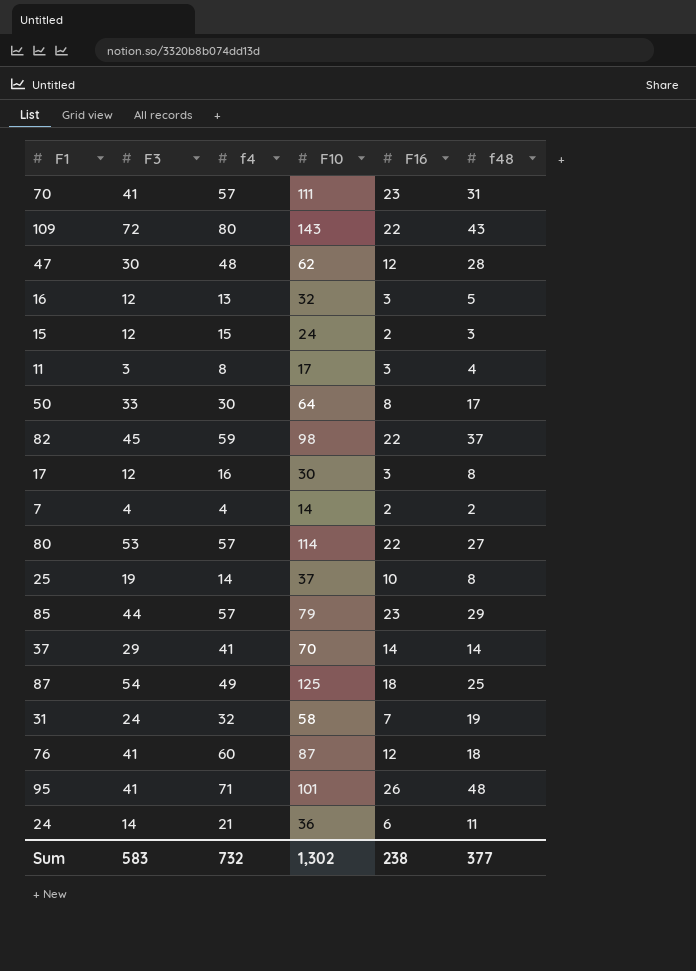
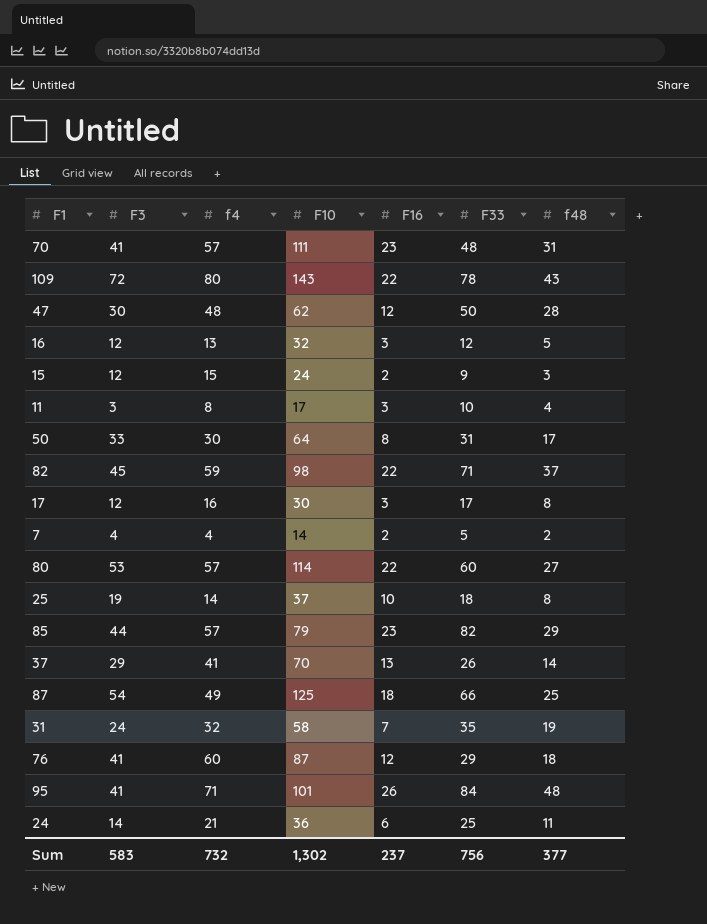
column F33 | position: none -> 6
37 | F16: 14 -> 13
Sum | F16: 238 -> 237

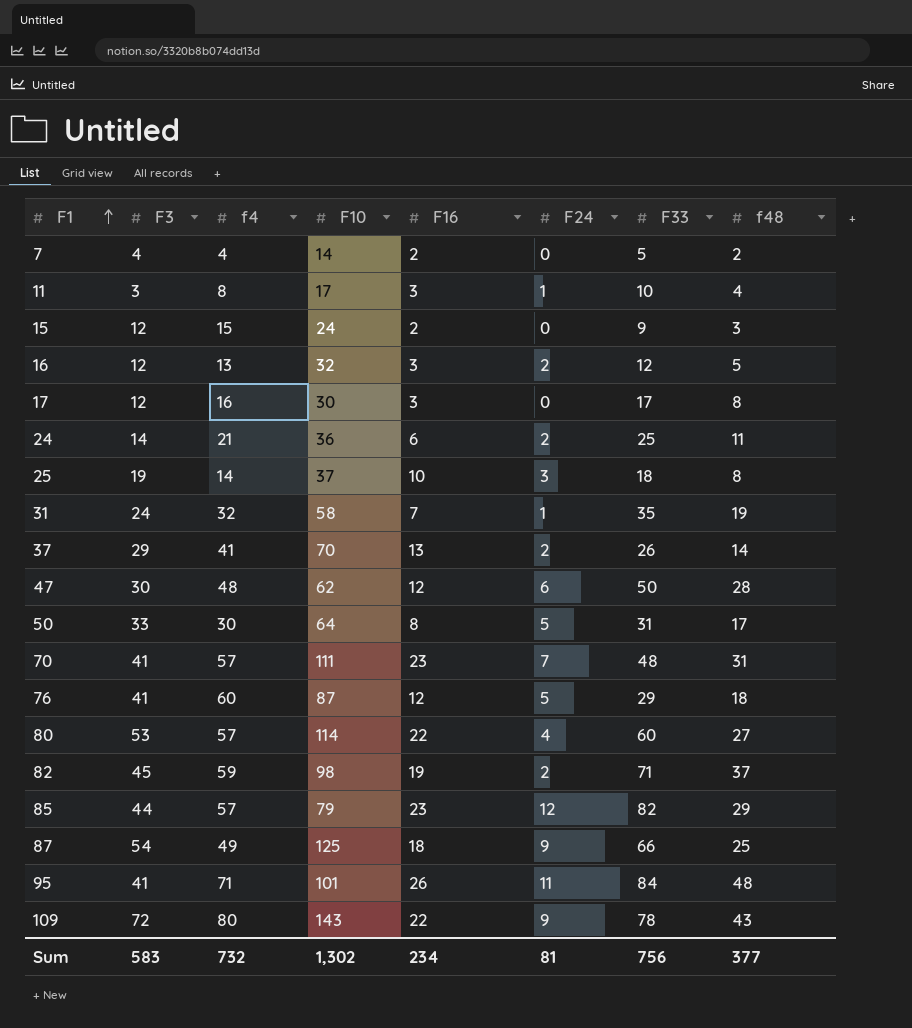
row order: none -> F1 ascending
column F24 | position: none -> 6
82 | F16: 22 -> 19
Sum | F16: 237 -> 234

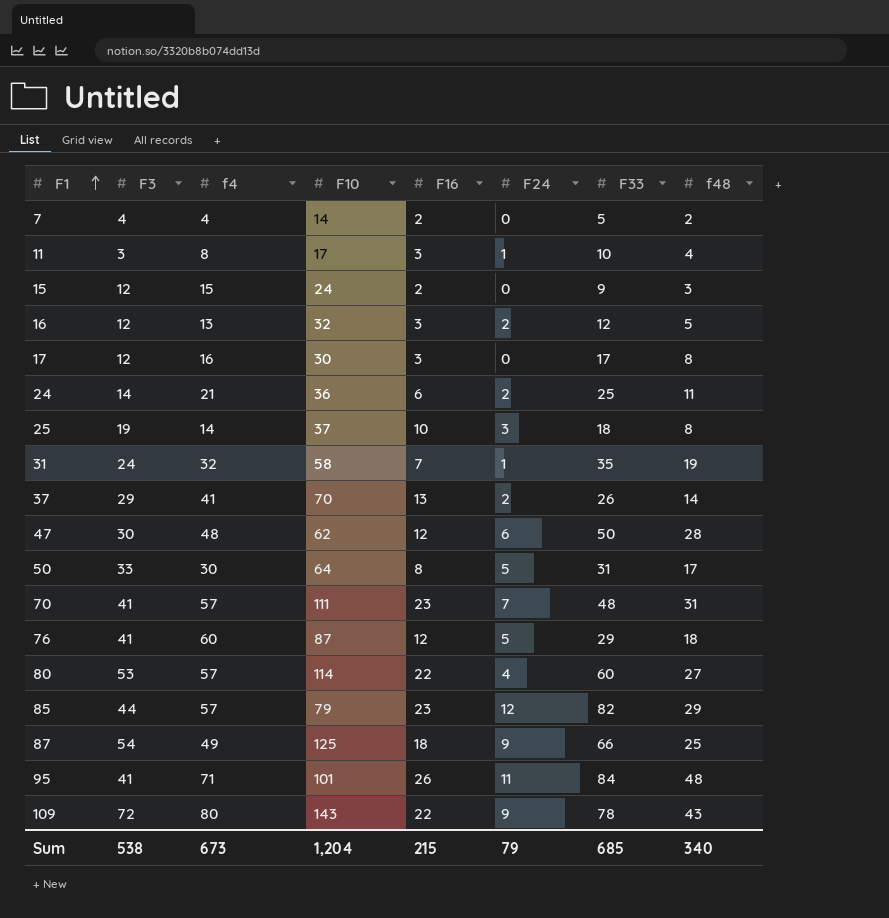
row 82: 45 | 59 | 98 | 19 | 2 | 71 | 37 -> none
Sum | F3: 583 -> 538
Sum | f4: 732 -> 673
Sum | F10: 1,302 -> 1,204
Sum | F16: 234 -> 215
Sum | F24: 81 -> 79
Sum | F33: 756 -> 685
Sum | f48: 377 -> 340

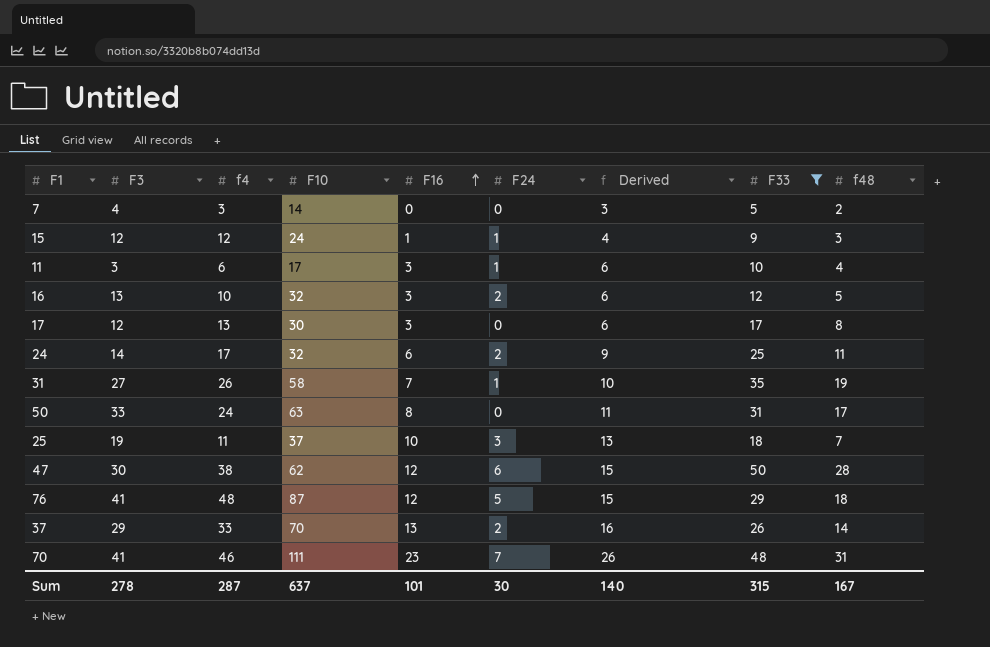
filter: none -> F33 <= 50
row order: F1 ascending -> F16 ascending
column Derived | formula: none -> [F16] + 3
7 | f4: 4 -> 3
7 | F16: 2 -> 0
15 | f4: 15 -> 12
15 | F16: 2 -> 1
15 | F24: 0 -> 1
11 | f4: 8 -> 6
16 | F3: 12 -> 13
16 | f4: 13 -> 10
17 | f4: 16 -> 13
24 | f4: 21 -> 17
24 | F10: 36 -> 32
31 | F3: 24 -> 27
31 | f4: 32 -> 26
50 | f4: 30 -> 24
50 | F10: 64 -> 63
50 | F24: 5 -> 0
25 | f4: 14 -> 11
25 | f48: 8 -> 7
47 | f4: 48 -> 38
76 | f4: 60 -> 48
37 | f4: 41 -> 33
70 | f4: 57 -> 46
Sum | F3: 538 -> 278
Sum | f4: 673 -> 287
Sum | F10: 1,204 -> 637
Sum | F16: 215 -> 101
Sum | F24: 79 -> 30
Sum | F33: 685 -> 315
Sum | f48: 340 -> 167

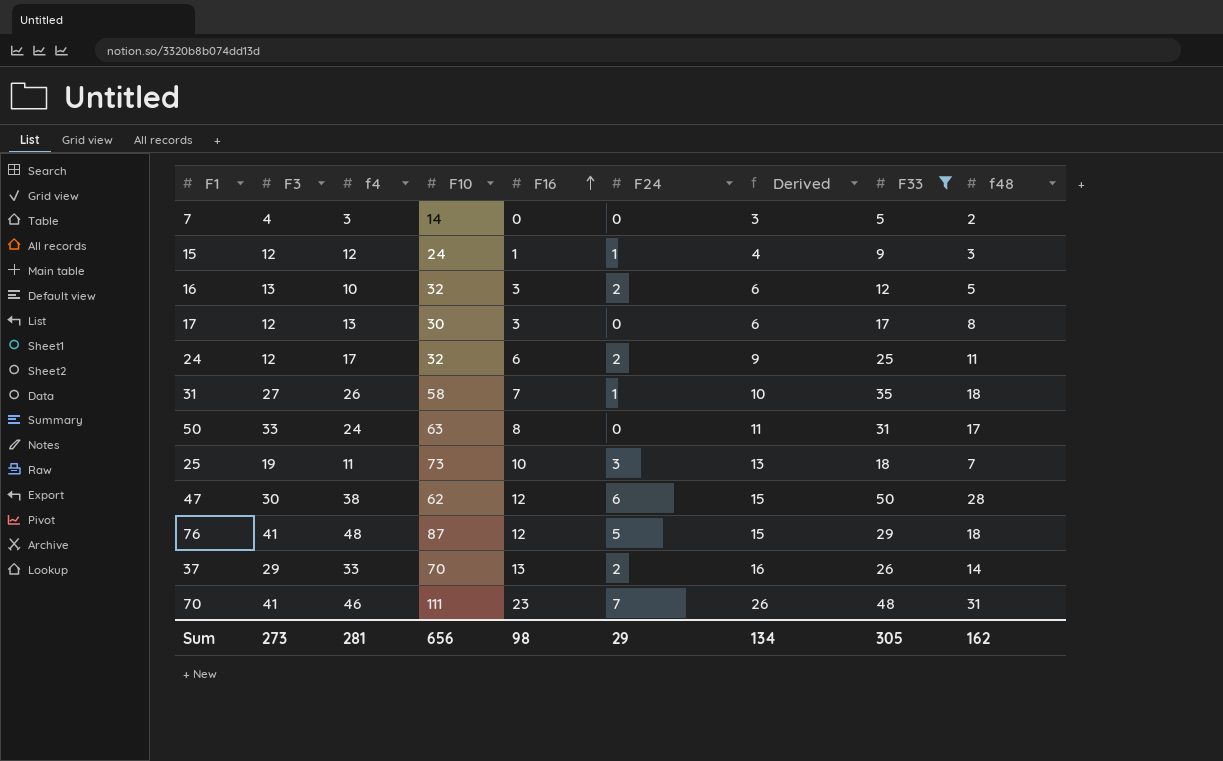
row 11: 3 | 6 | 17 | 3 | 1 | 6 | 10 | 4 -> none
24 | F3: 14 -> 12
31 | f48: 19 -> 18
25 | F10: 37 -> 73
Sum | F3: 278 -> 273
Sum | f4: 287 -> 281
Sum | F10: 637 -> 656
Sum | F16: 101 -> 98
Sum | F24: 30 -> 29
Sum | Derived: 140 -> 134
Sum | F33: 315 -> 305
Sum | f48: 167 -> 162

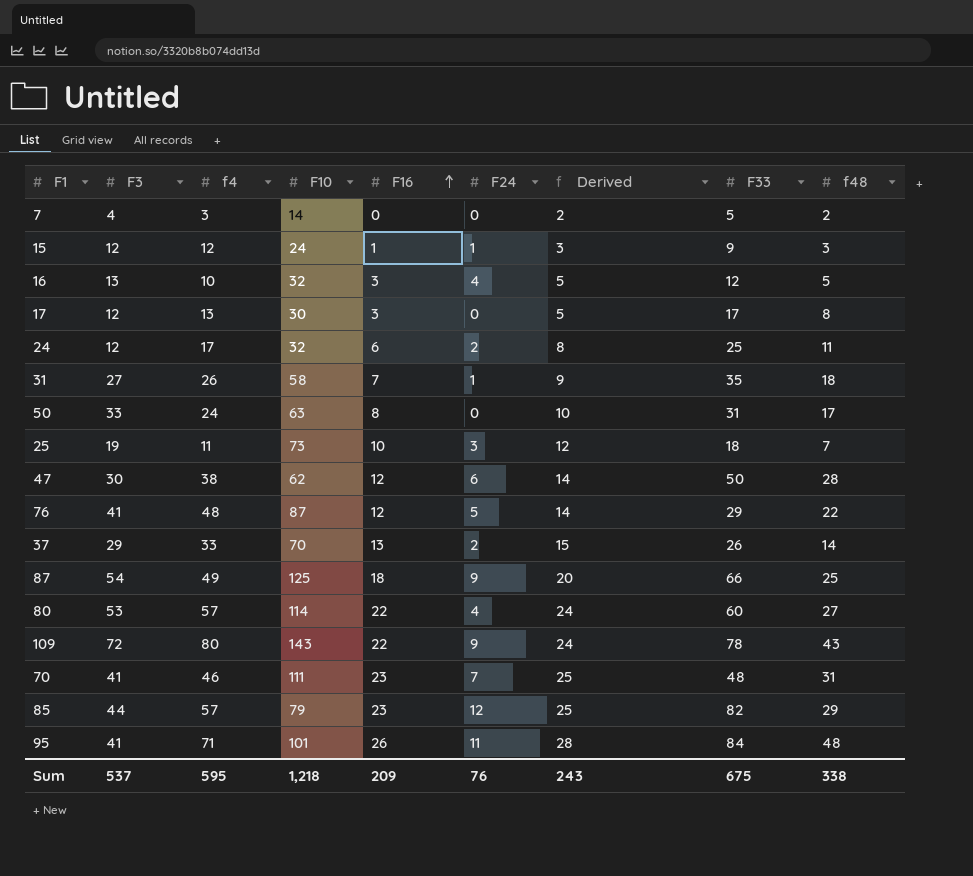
filter: F33 <= 50 -> none
column Derived | formula: [F16] + 3 -> [F16] + 2
16 | F24: 2 -> 4
76 | f48: 18 -> 22
Sum | F3: 273 -> 537
Sum | f4: 281 -> 595
Sum | F10: 656 -> 1,218
Sum | F16: 98 -> 209
Sum | F24: 29 -> 76
Sum | Derived: 134 -> 243
Sum | F33: 305 -> 675
Sum | f48: 162 -> 338

